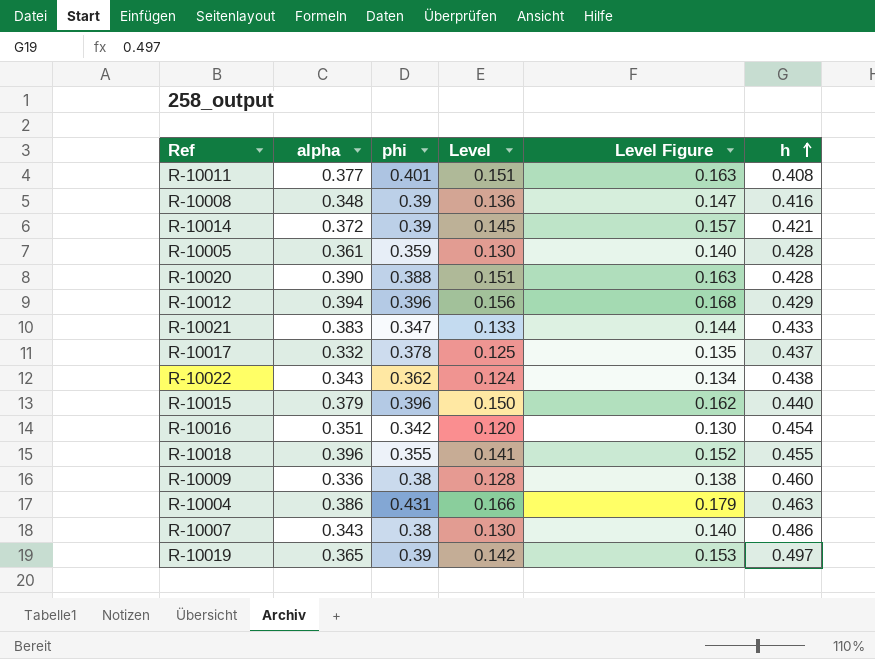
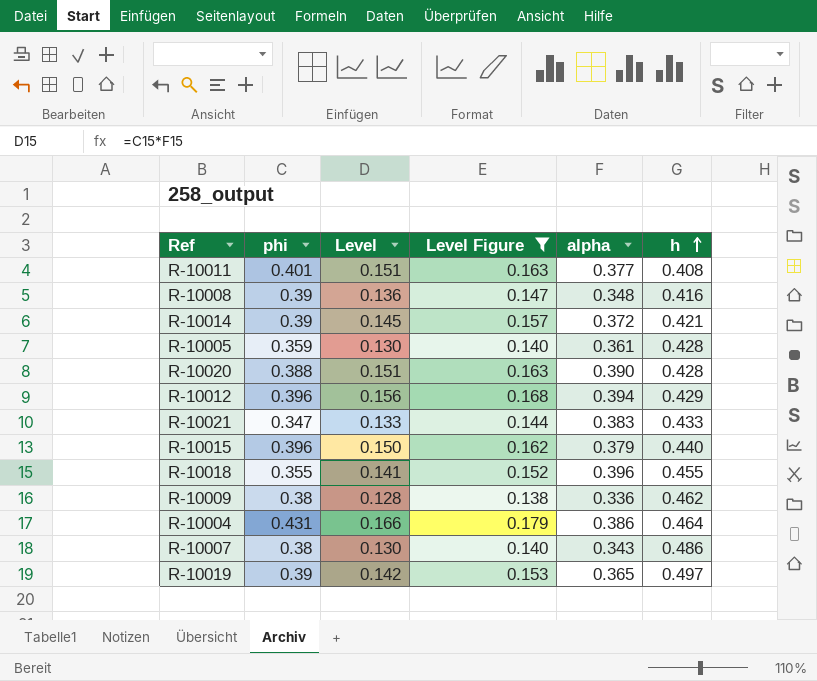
filter: none -> Level Figure >= 0.138
column alpha | position: 2 -> 5
R-10009 | h: 0.460 -> 0.462
R-10004 | h: 0.463 -> 0.464

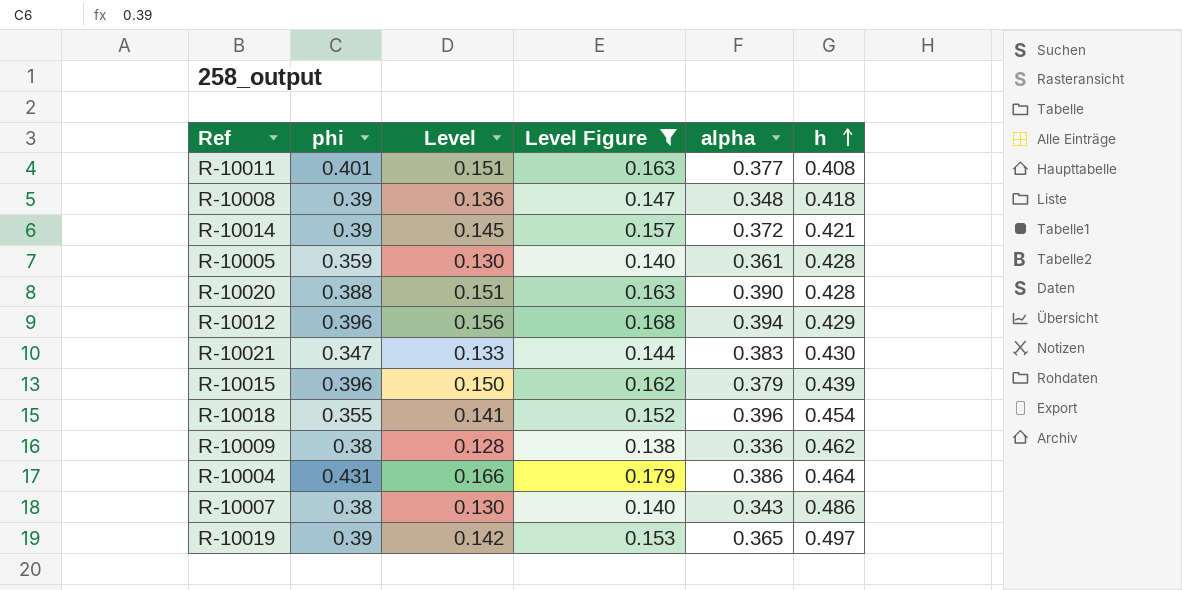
R-10008 | h: 0.416 -> 0.418
R-10021 | h: 0.433 -> 0.430
R-10015 | h: 0.440 -> 0.439
R-10018 | h: 0.455 -> 0.454

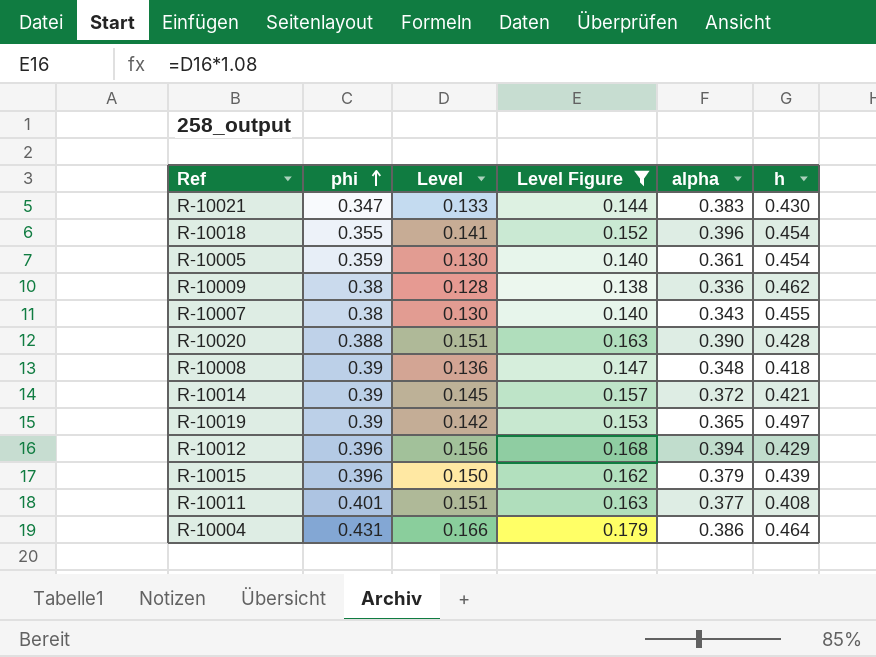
row order: h ascending -> phi ascending
R-10005 | h: 0.428 -> 0.454
R-10007 | h: 0.486 -> 0.455

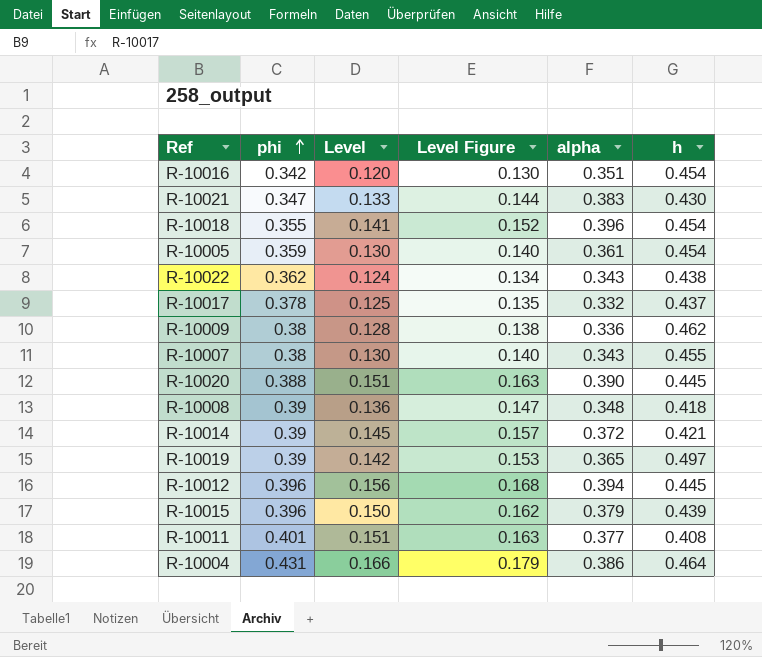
filter: Level Figure >= 0.138 -> none
R-10020 | h: 0.428 -> 0.445
R-10012 | h: 0.429 -> 0.445

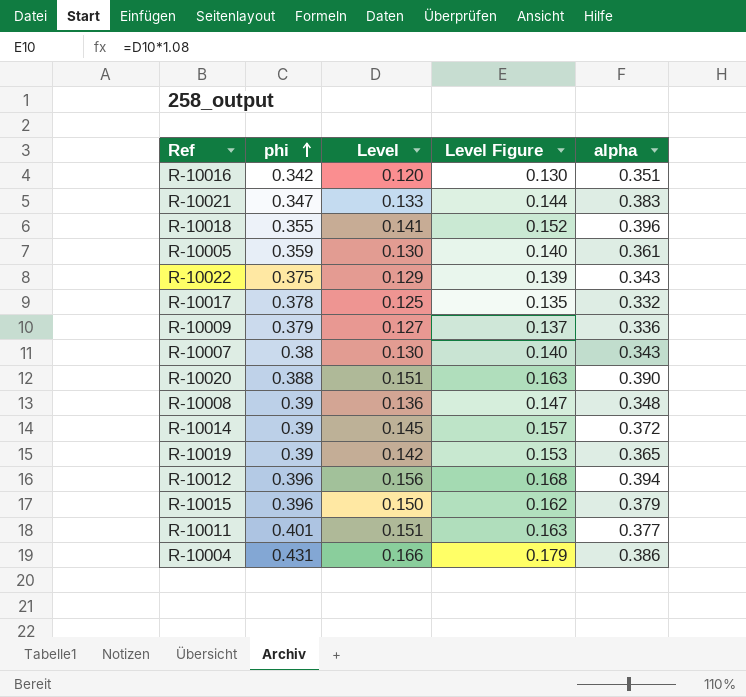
column h | position: 6 -> none
R-10022 | phi: 0.362 -> 0.375
R-10022 | Level: 0.124 -> 0.129
R-10022 | Level Figure: 0.134 -> 0.139
R-10009 | phi: 0.38 -> 0.379
R-10009 | Level: 0.128 -> 0.127
R-10009 | Level Figure: 0.138 -> 0.137

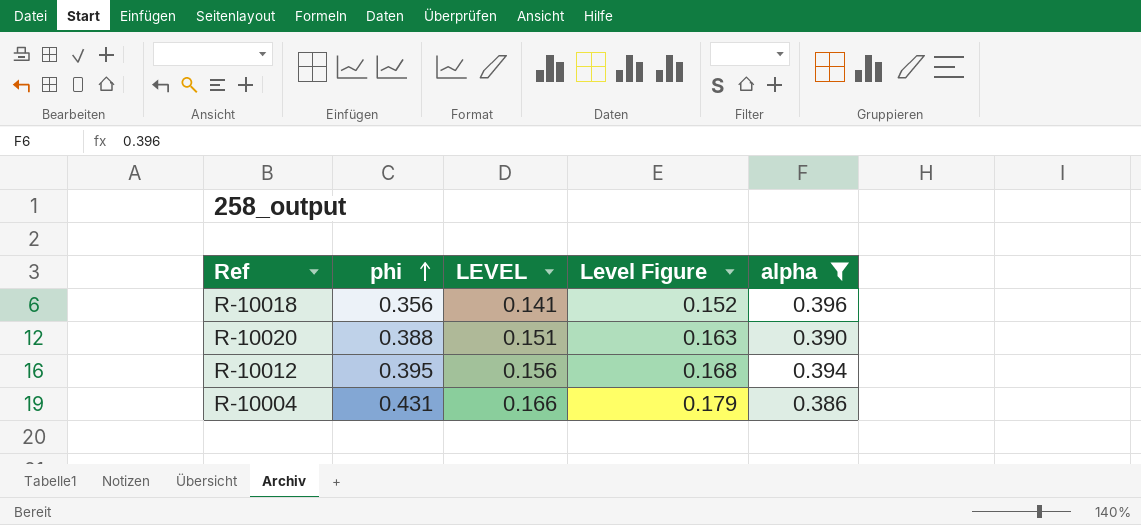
filter: none -> alpha >= 0.386
column name: Level -> LEVEL
R-10018 | phi: 0.355 -> 0.356
R-10012 | phi: 0.396 -> 0.395

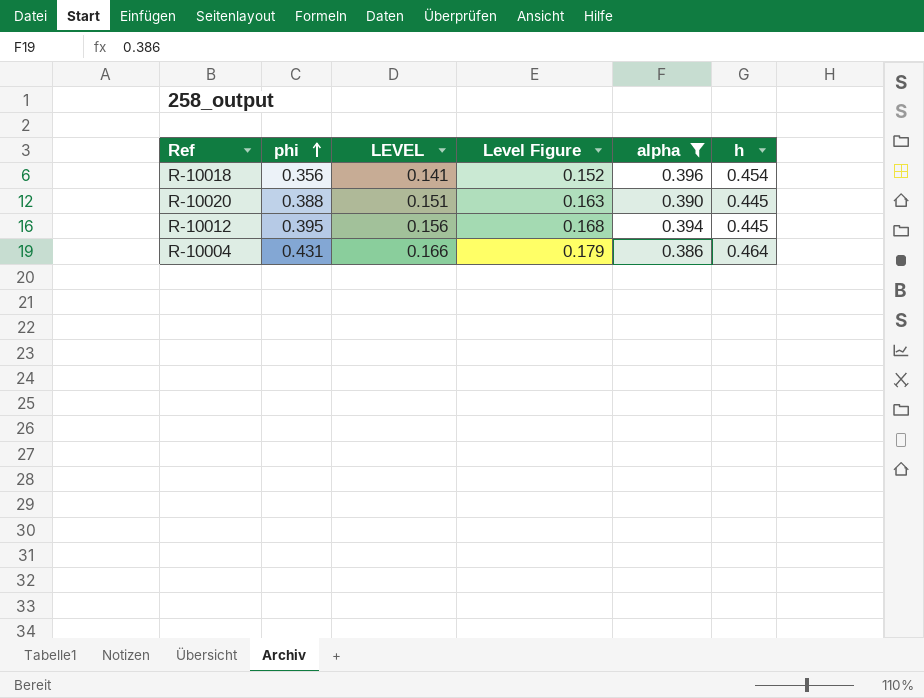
column h | position: none -> 6

